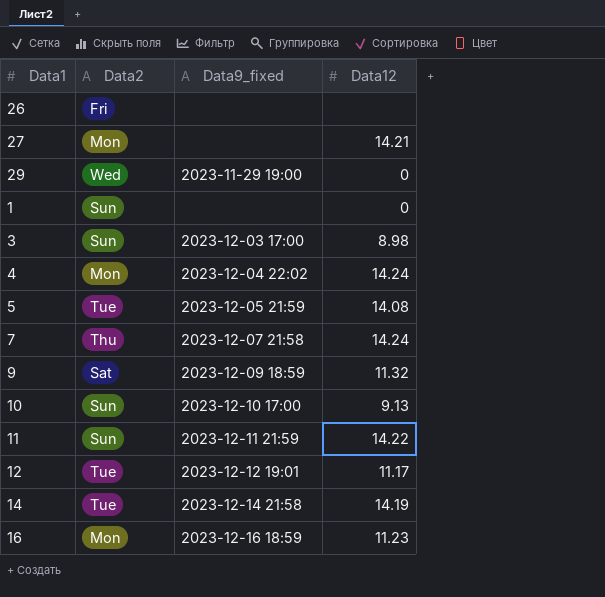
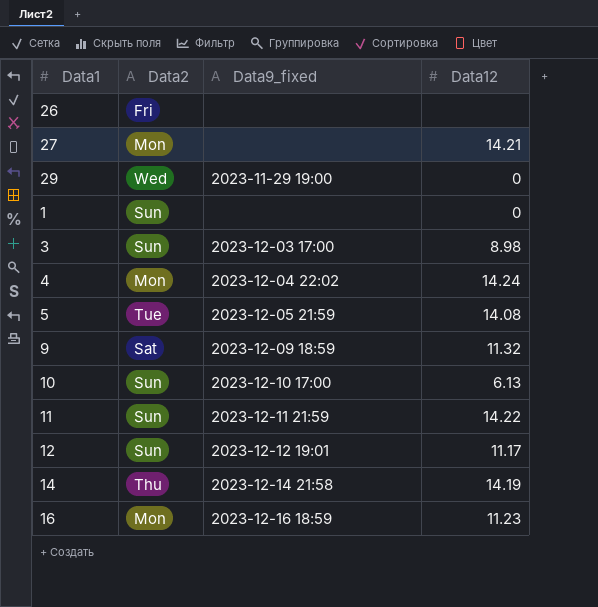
row 7: Thu | 2023-12-07 21:58 | 14.24 -> none
10 | Data12: 9.13 -> 6.13
12 | Data2: Tue -> Sun
14 | Data2: Tue -> Thu

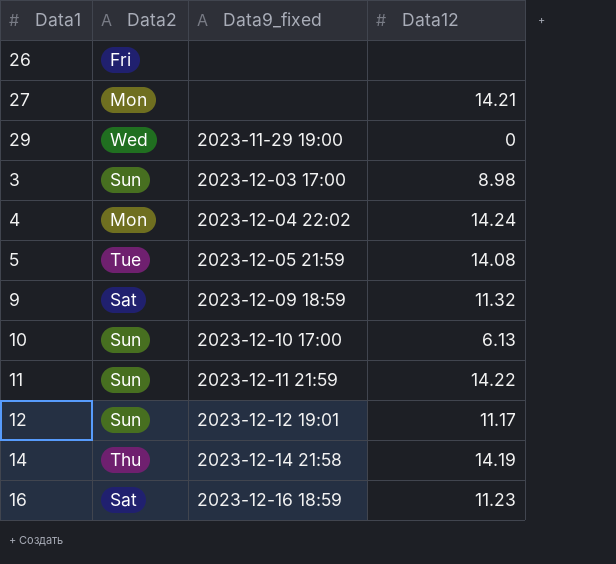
row 1: Sun | none | 0 -> none
16 | Data2: Mon -> Sat

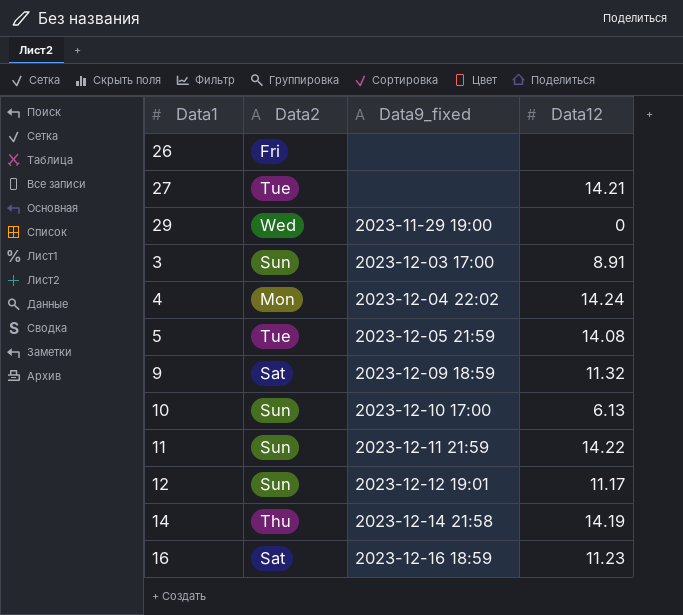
27 | Data2: Mon -> Tue
3 | Data12: 8.98 -> 8.91

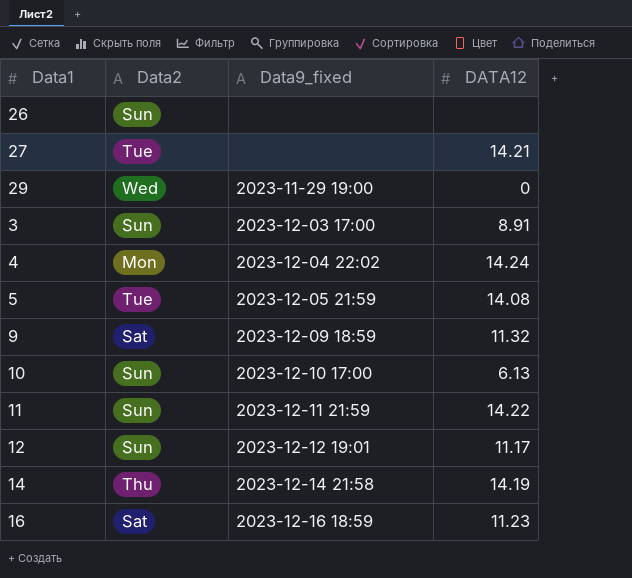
column name: Data12 -> DATA12
26 | Data2: Fri -> Sun

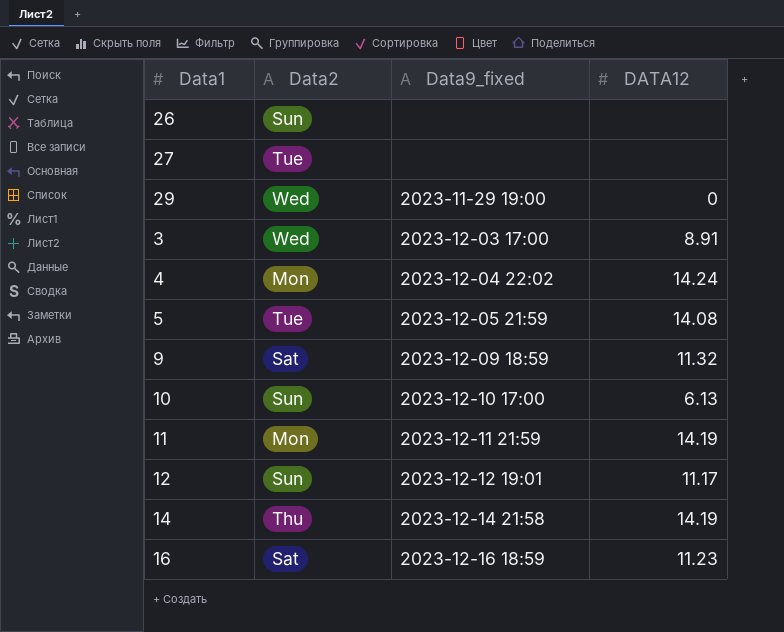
27 | DATA12: 14.21 -> none
3 | Data2: Sun -> Wed
11 | Data2: Sun -> Mon
11 | DATA12: 14.22 -> 14.19

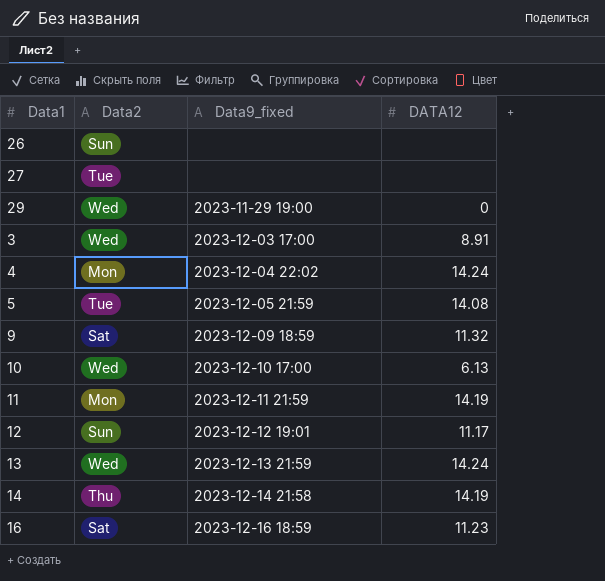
10 | Data2: Sun -> Wed
row 13: none -> Wed | 2023-12-13 21:59 | 14.24

